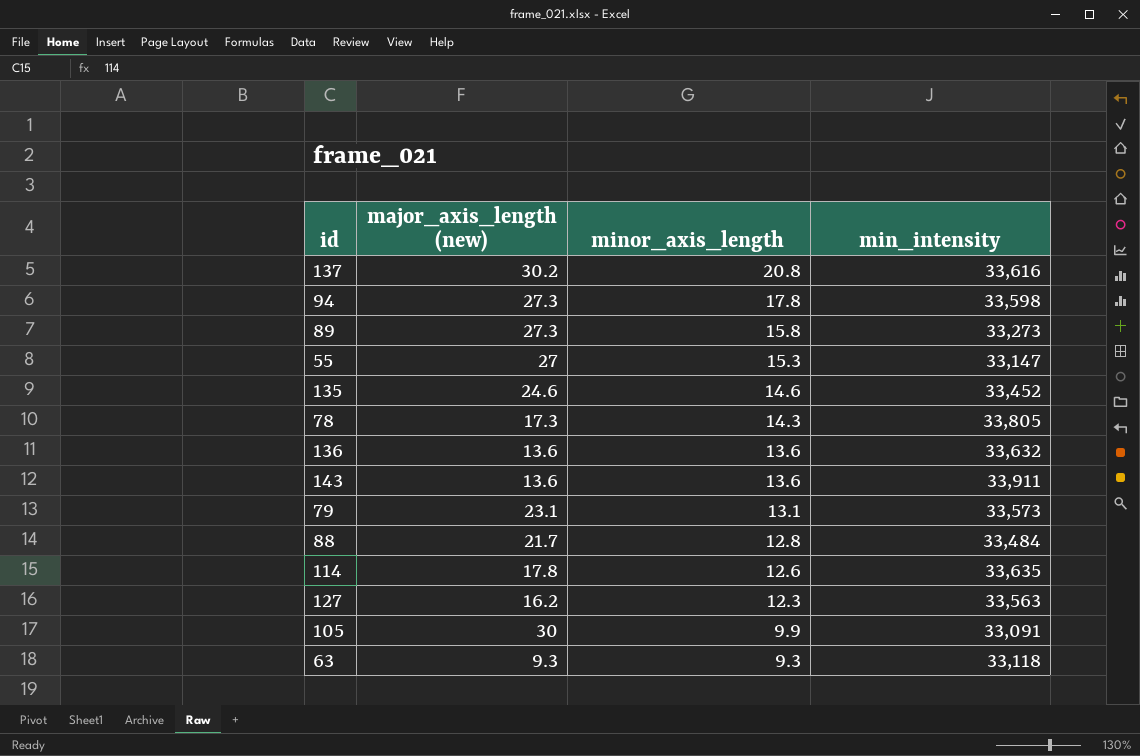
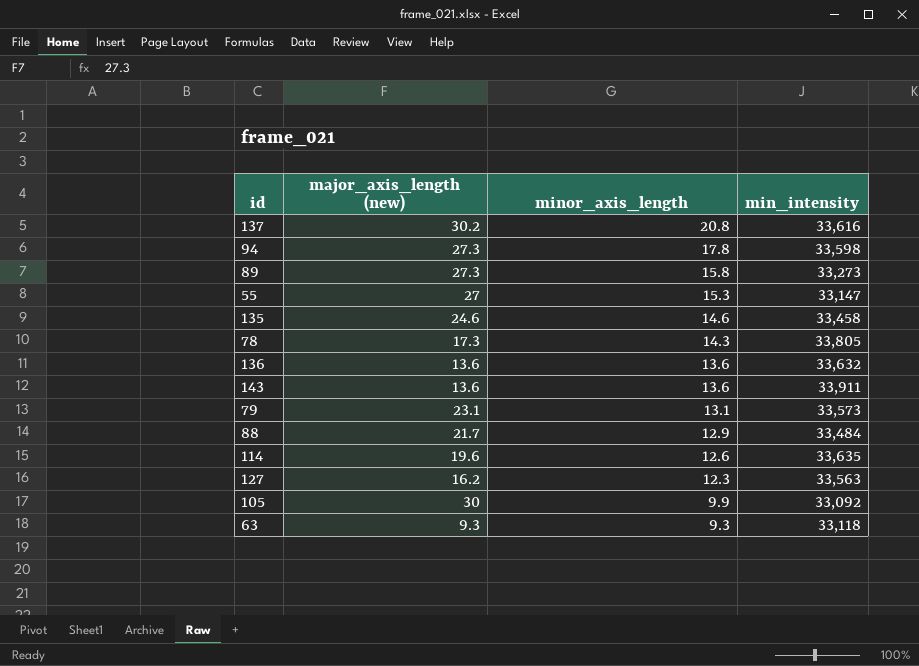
135 | min_intensity: 33,452 -> 33,458
88 | minor_axis_length: 12.8 -> 12.9
114 | major_axis_length (new): 17.8 -> 19.6
105 | min_intensity: 33,091 -> 33,092

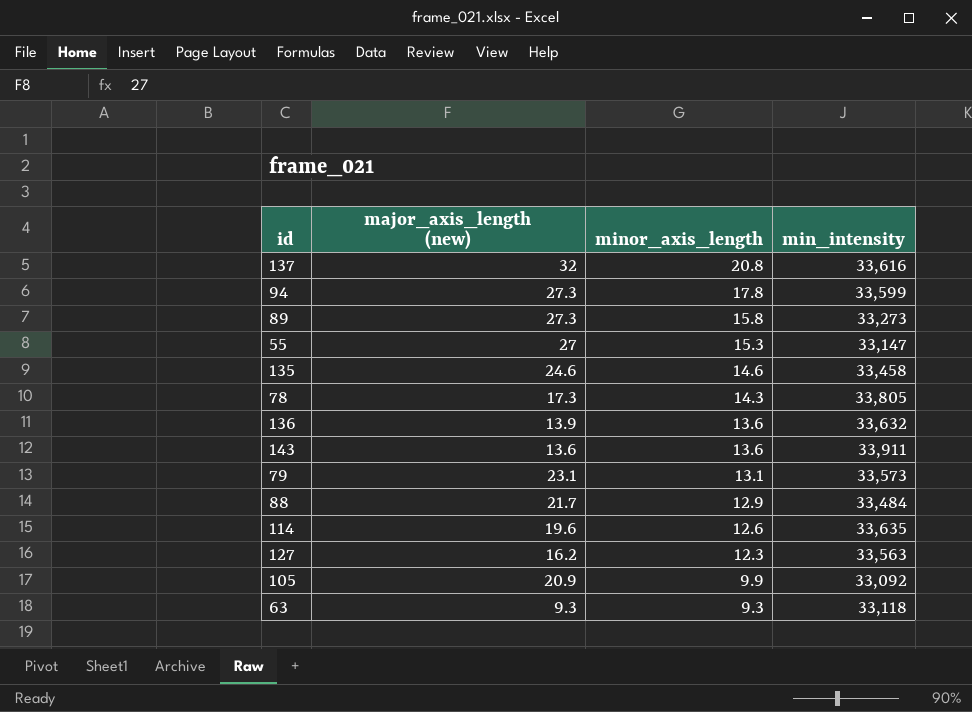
137 | major_axis_length (new): 30.2 -> 32
94 | min_intensity: 33,598 -> 33,599
136 | major_axis_length (new): 13.6 -> 13.9
105 | major_axis_length (new): 30 -> 20.9

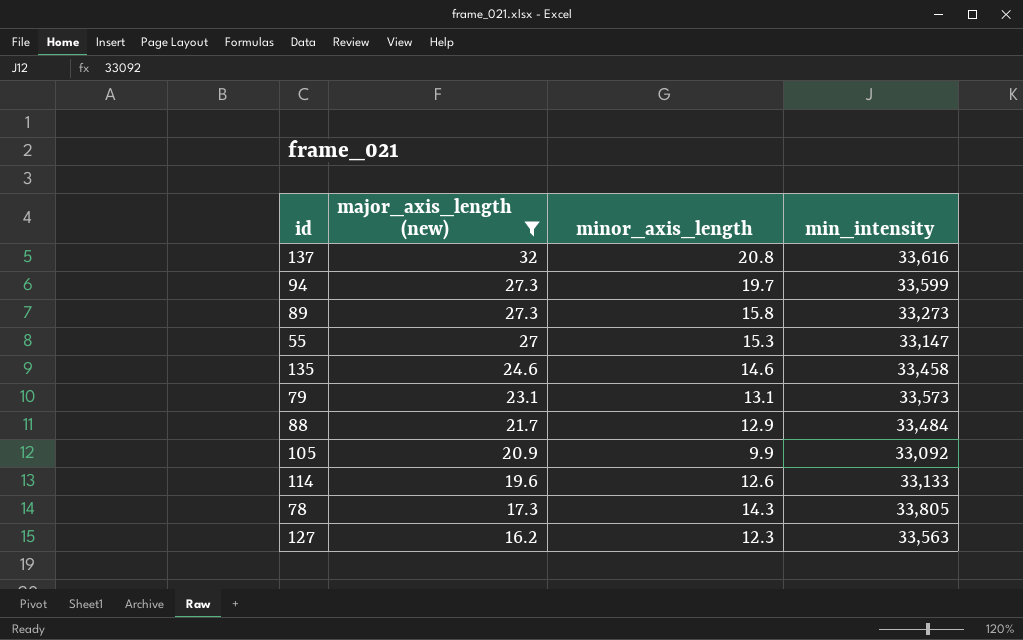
filter: none -> major_axis_length (new) >= 16.2
row order: minor_axis_length descending -> major_axis_length (new) descending
94 | minor_axis_length: 17.8 -> 19.7
114 | min_intensity: 33,635 -> 33,133

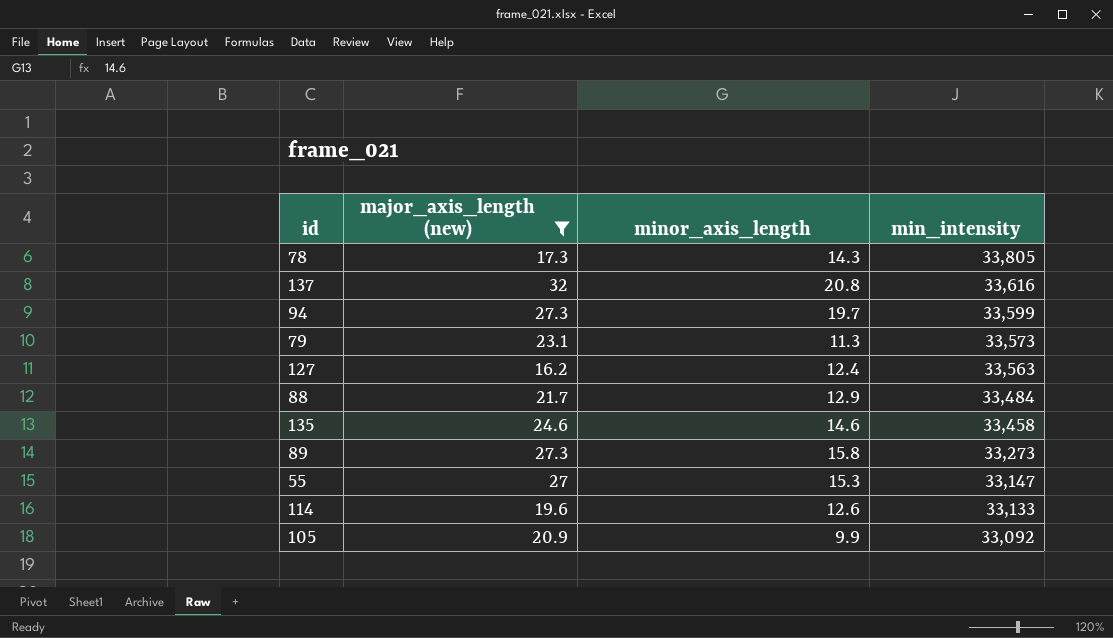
row order: major_axis_length (new) descending -> min_intensity descending
79 | minor_axis_length: 13.1 -> 11.3
127 | minor_axis_length: 12.3 -> 12.4

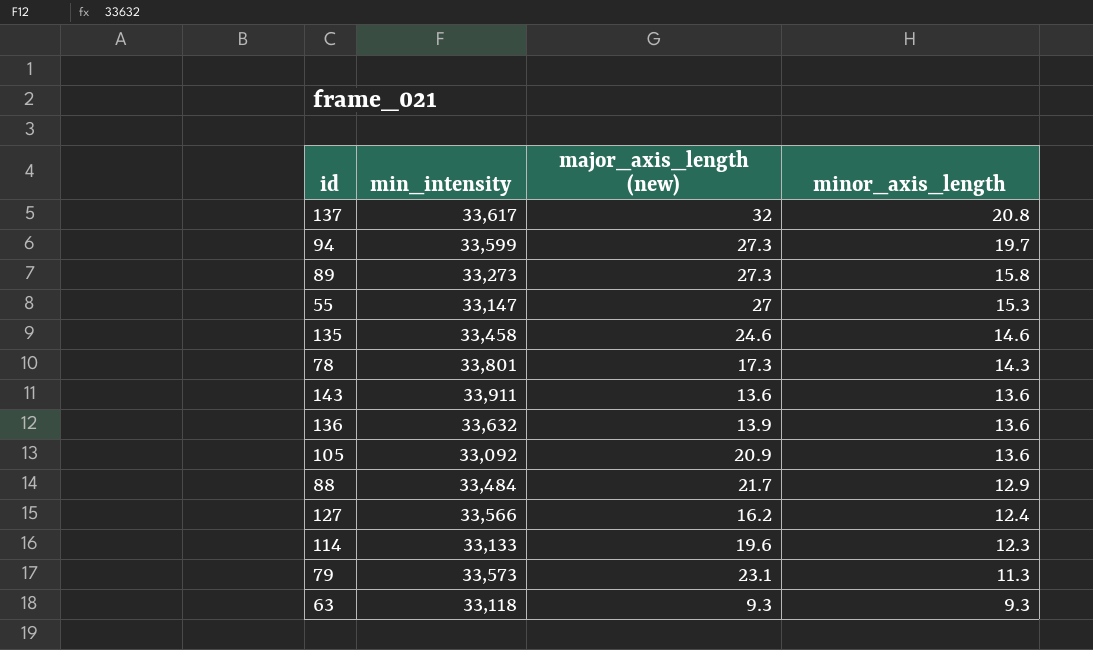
filter: major_axis_length (new) >= 16.2 -> none
row order: min_intensity descending -> minor_axis_length descending
column min_intensity | position: 4 -> 2
137 | min_intensity: 33,616 -> 33,617
78 | min_intensity: 33,805 -> 33,801
105 | minor_axis_length: 9.9 -> 13.6
127 | min_intensity: 33,563 -> 33,566
114 | minor_axis_length: 12.6 -> 12.3

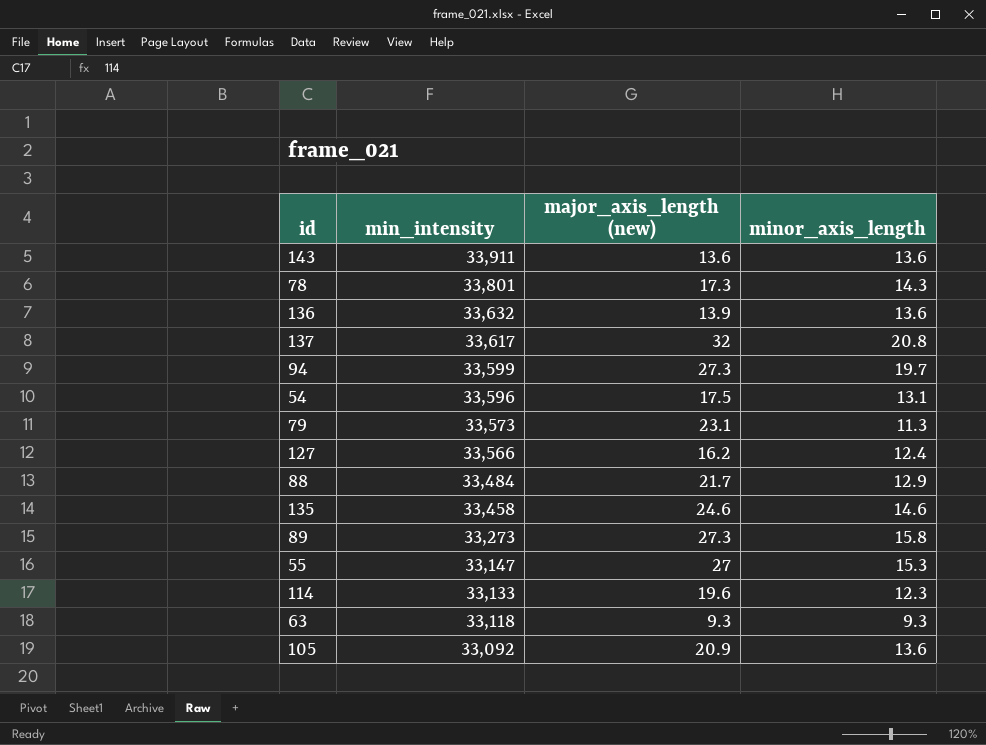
row order: minor_axis_length descending -> min_intensity descending
row 54: none -> 33,596 | 17.5 | 13.1

